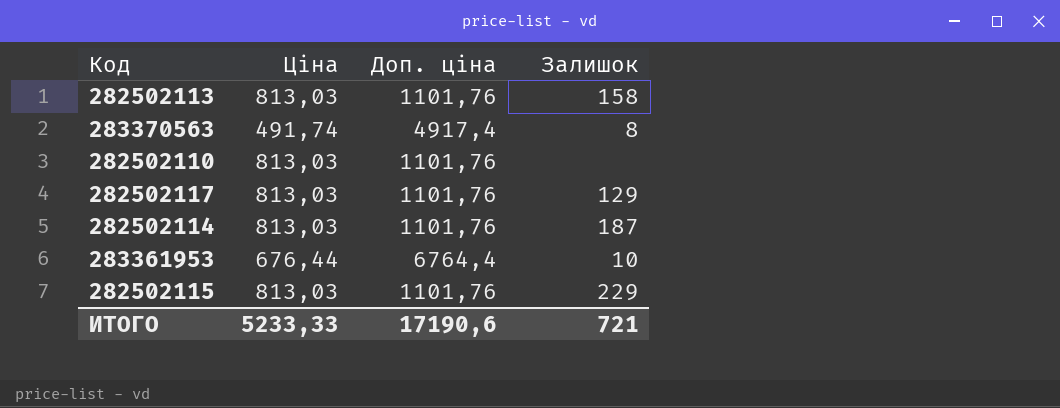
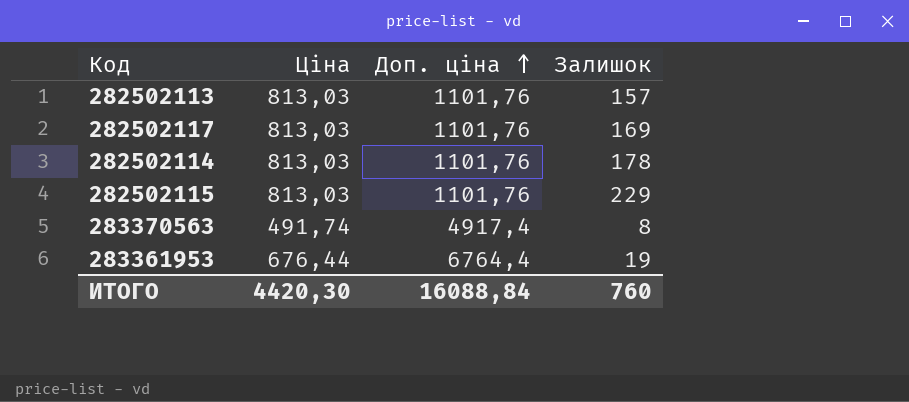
row order: none -> Доп. ціна ascending
row 282502110: 813,03 | 1101,76 | none -> none
282502113 | Залишок: 158 -> 157
282502117 | Залишок: 129 -> 169
282502114 | Залишок: 187 -> 178
283361953 | Залишок: 10 -> 19
ИТОГО | Ціна: 5233,33 -> 4420,30
ИТОГО | Доп. ціна: 17190,6 -> 16088,84
ИТОГО | Залишок: 721 -> 760

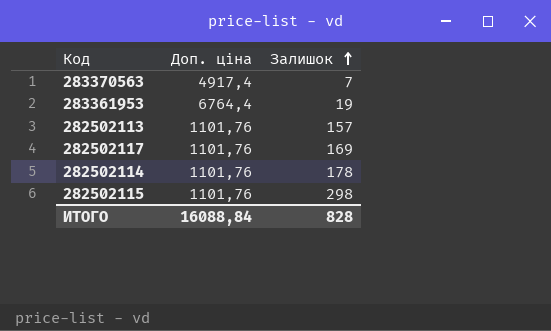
row order: Доп. ціна ascending -> Залишок ascending
column Ціна | position: 2 -> none
283370563 | Залишок: 8 -> 7
282502115 | Залишок: 229 -> 298
ИТОГО | Залишок: 760 -> 828

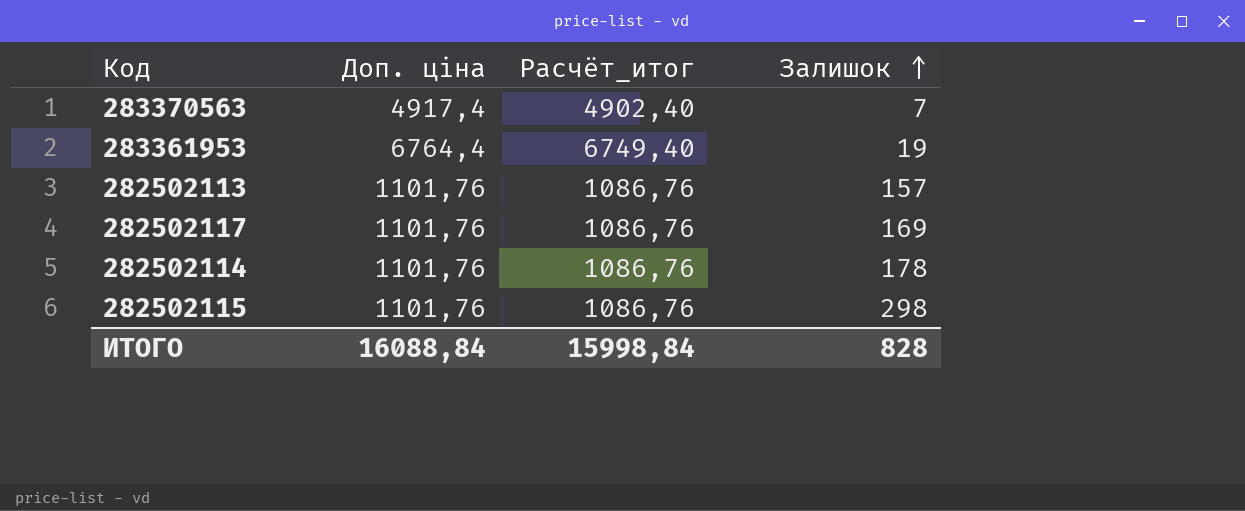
column Расчёт_итог | formula: none -> [Доп. ціна] - 15

